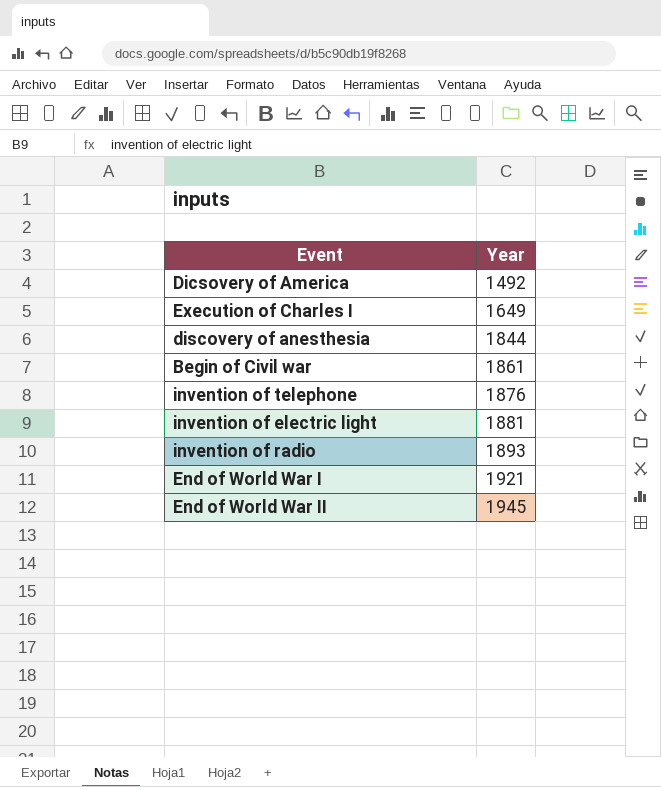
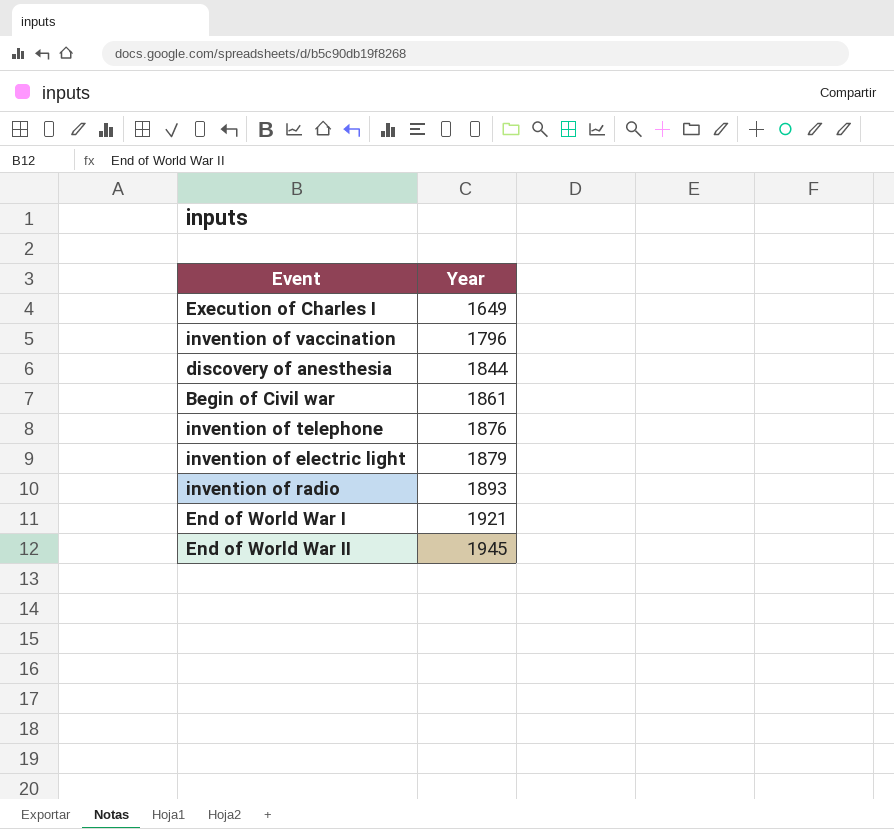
row Dicsovery of America: 1492 -> none
row invention of vaccination: none -> 1796
invention of electric light | Year: 1881 -> 1879

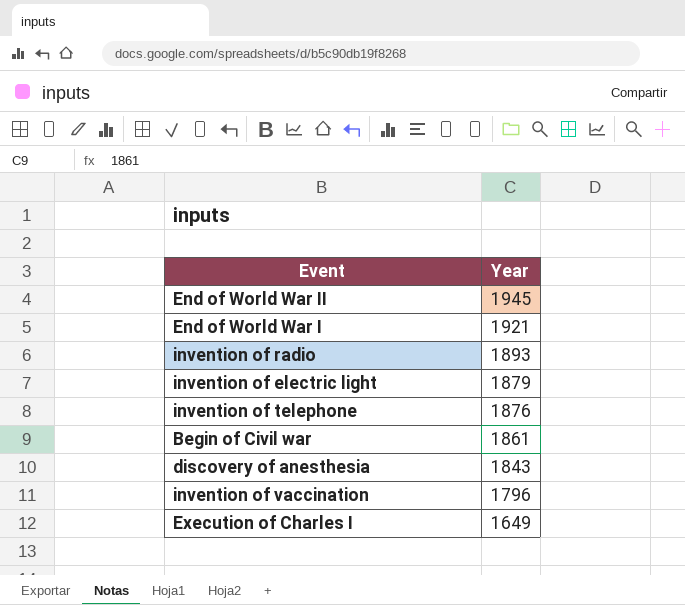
row order: Year ascending -> Year descending
discovery of anesthesia | Year: 1844 -> 1843

